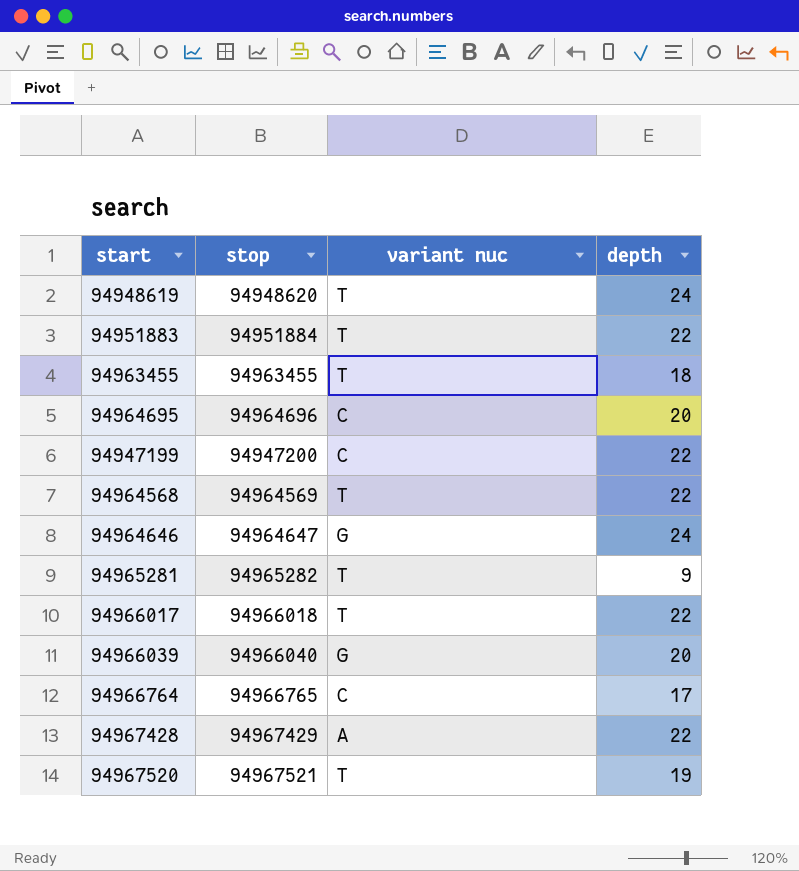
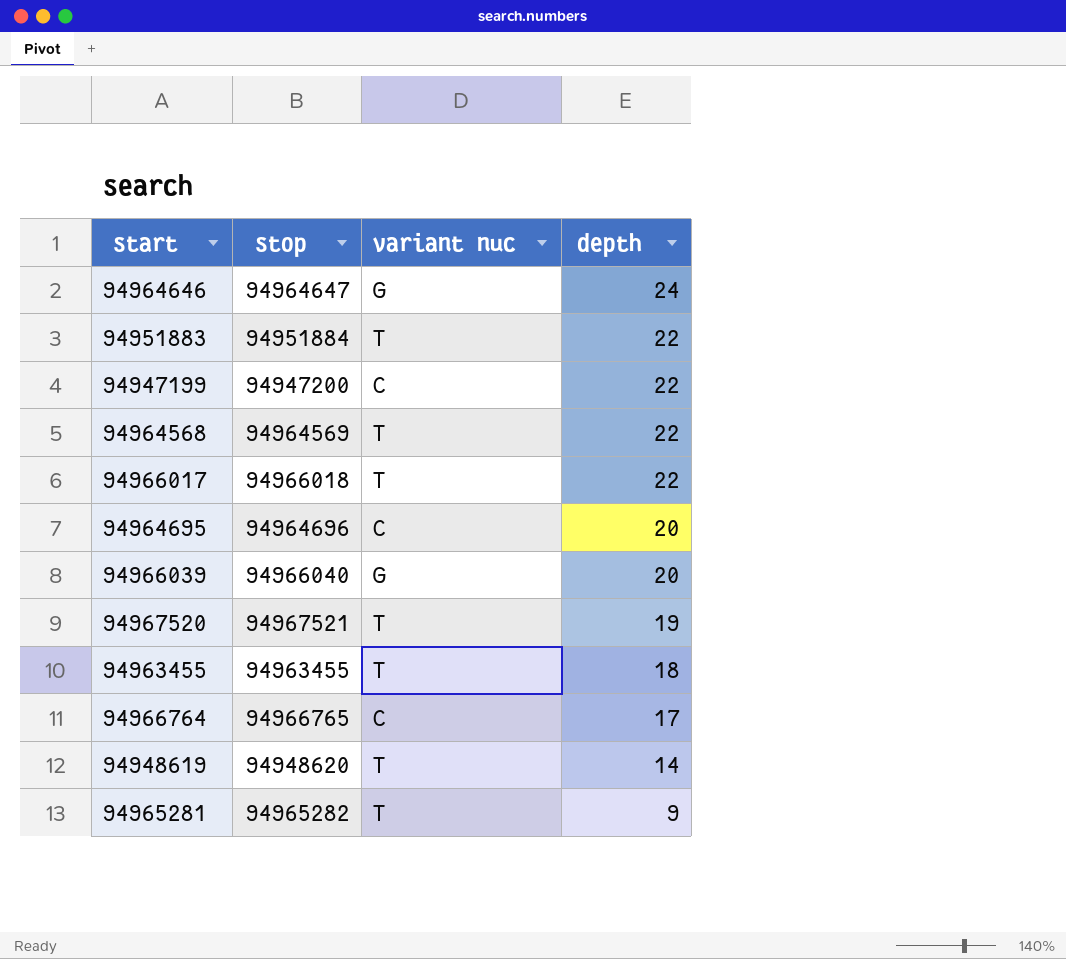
row order: none -> depth descending
row 94967428: 94967429 | A | 22 -> none
94948619 | depth: 24 -> 14

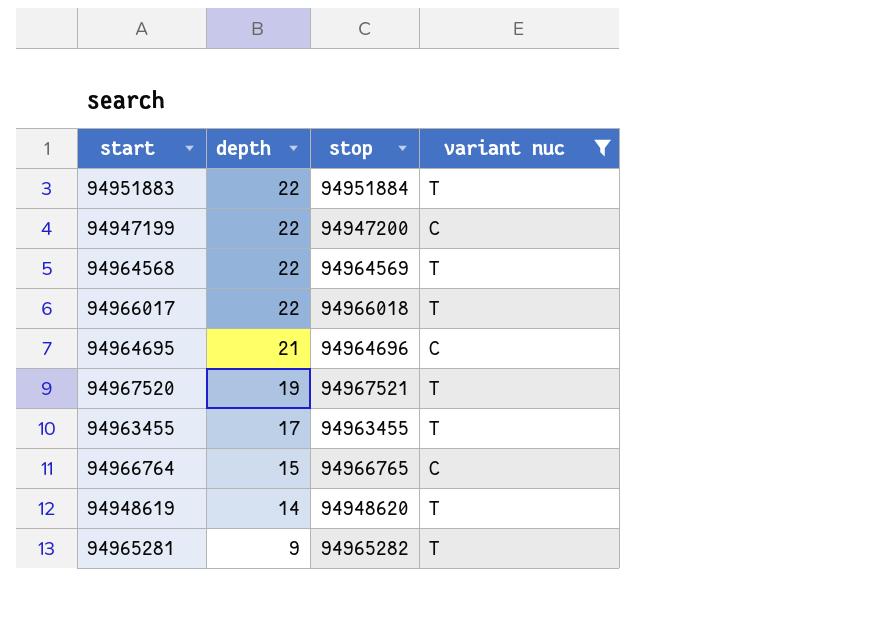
filter: none -> variant nuc != G
column depth | position: 4 -> 2
94964695 | depth: 20 -> 21
94963455 | depth: 18 -> 17
94966764 | depth: 17 -> 15

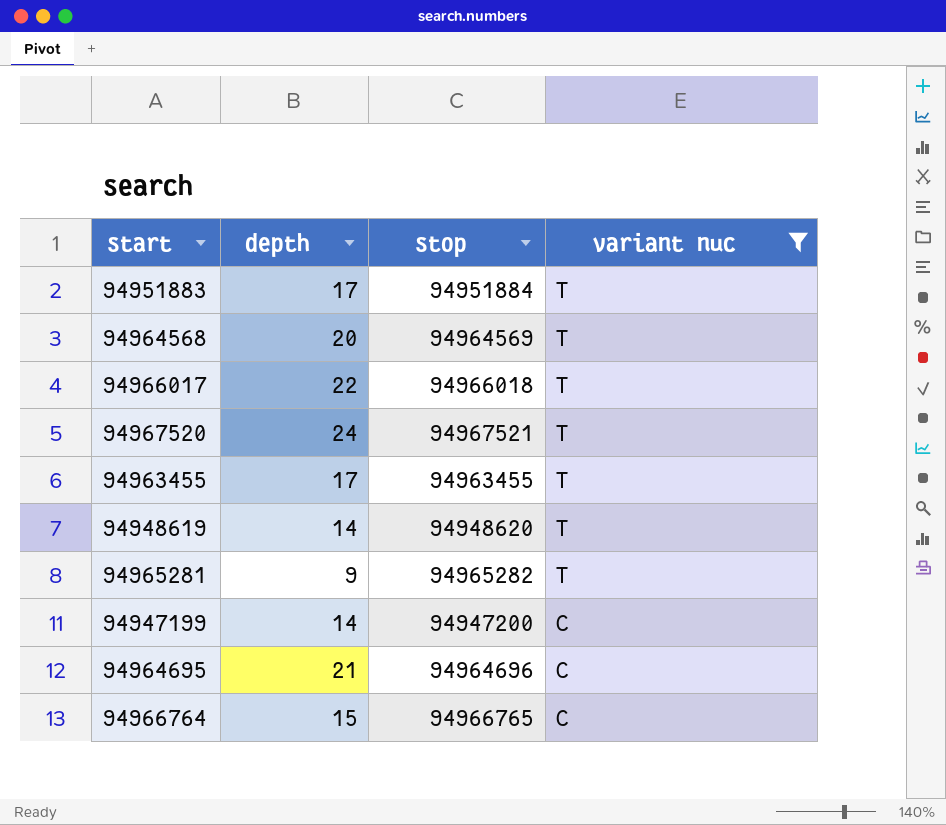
row order: depth descending -> variant nuc descending
94951883 | depth: 22 -> 17
94964568 | depth: 22 -> 20
94967520 | depth: 19 -> 24
94947199 | depth: 22 -> 14

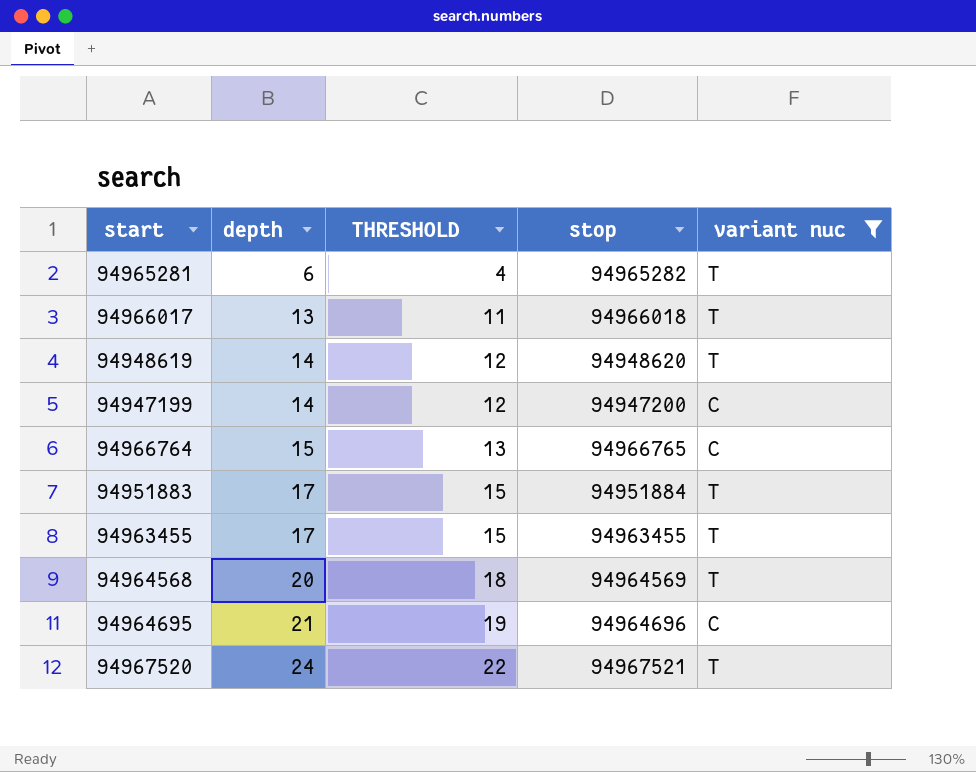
row order: variant nuc descending -> depth ascending
column THRESHOLD | formula: none -> [depth] - 2
94965281 | depth: 9 -> 6
94966017 | depth: 22 -> 13

